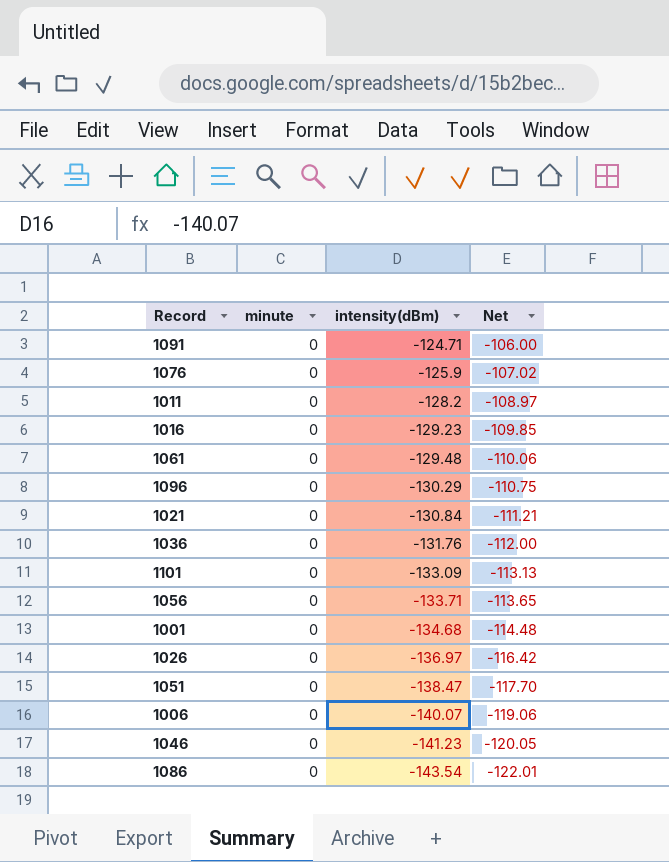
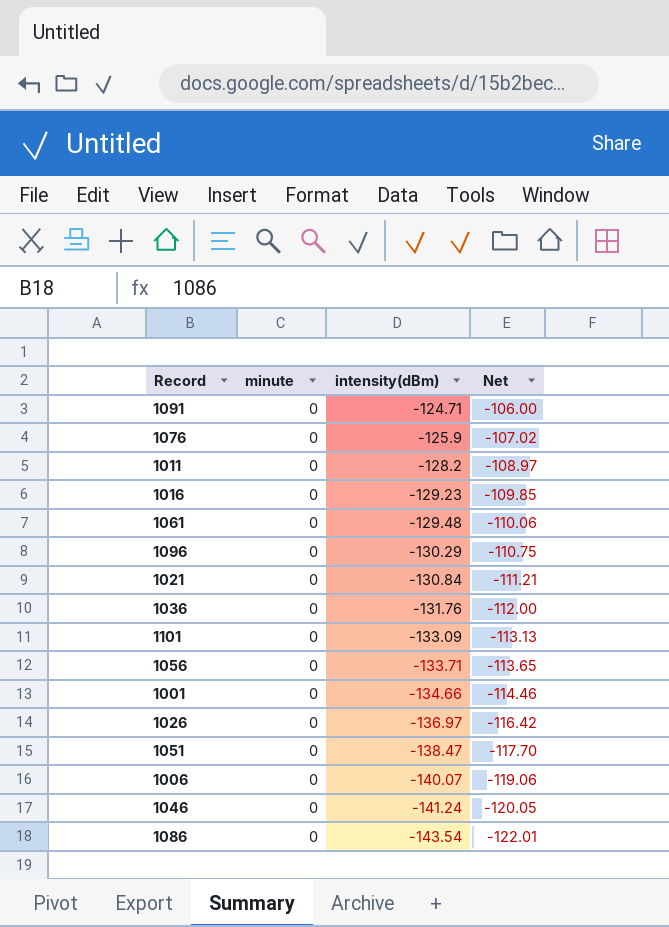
1001 | intensity(dBm): -134.68 -> -134.66
1001 | Net: -114.48 -> -114.46
1046 | intensity(dBm): -141.23 -> -141.24

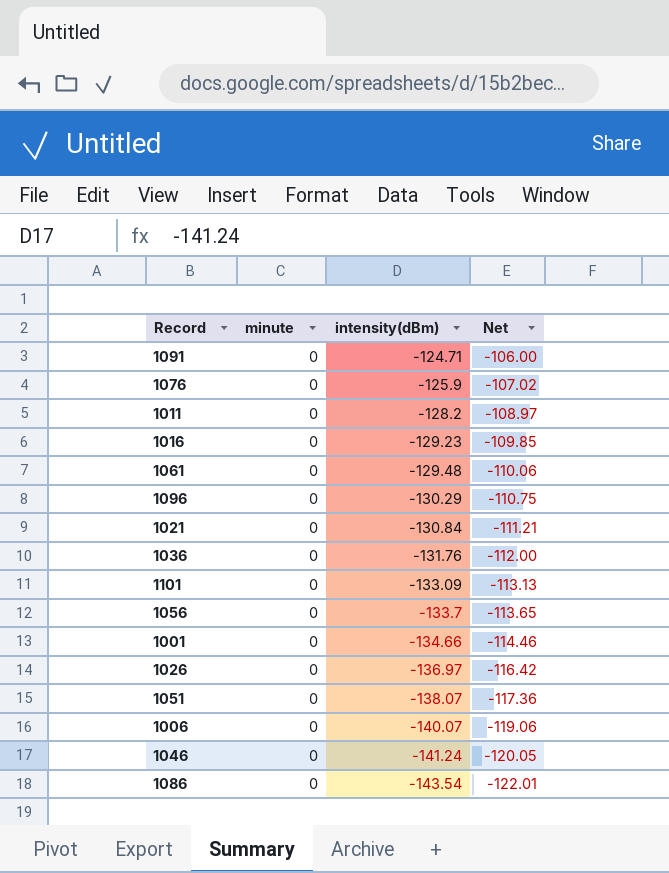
1056 | intensity(dBm): -133.71 -> -133.7
1051 | intensity(dBm): -138.47 -> -138.07
1051 | Net: -117.70 -> -117.36

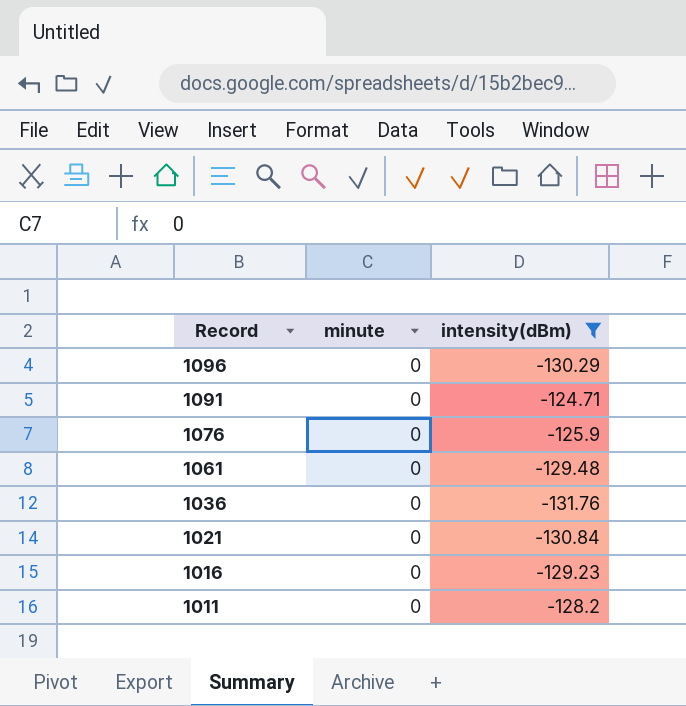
filter: none -> intensity(dBm) >= -131.76
row order: intensity(dBm) descending -> Record descending
column Net | formula: [intensity(dBm)] * 0.85 -> none

